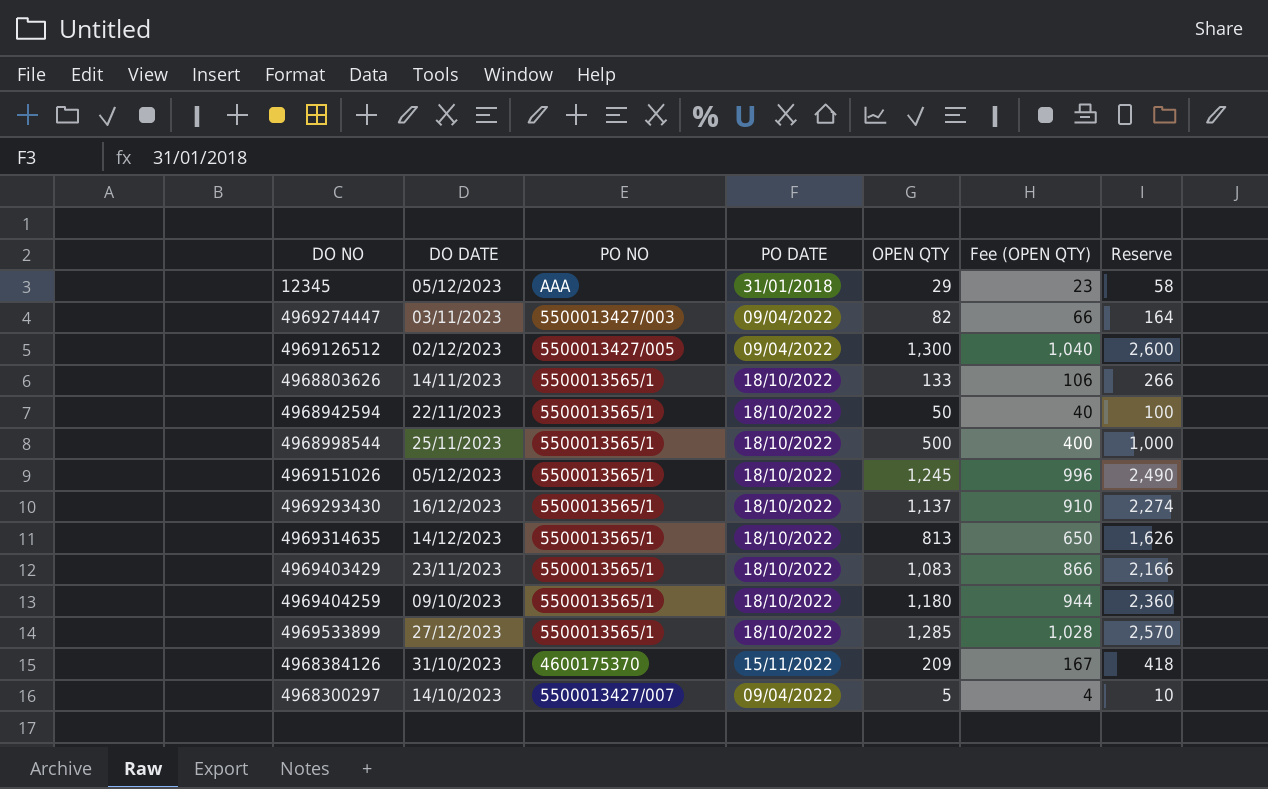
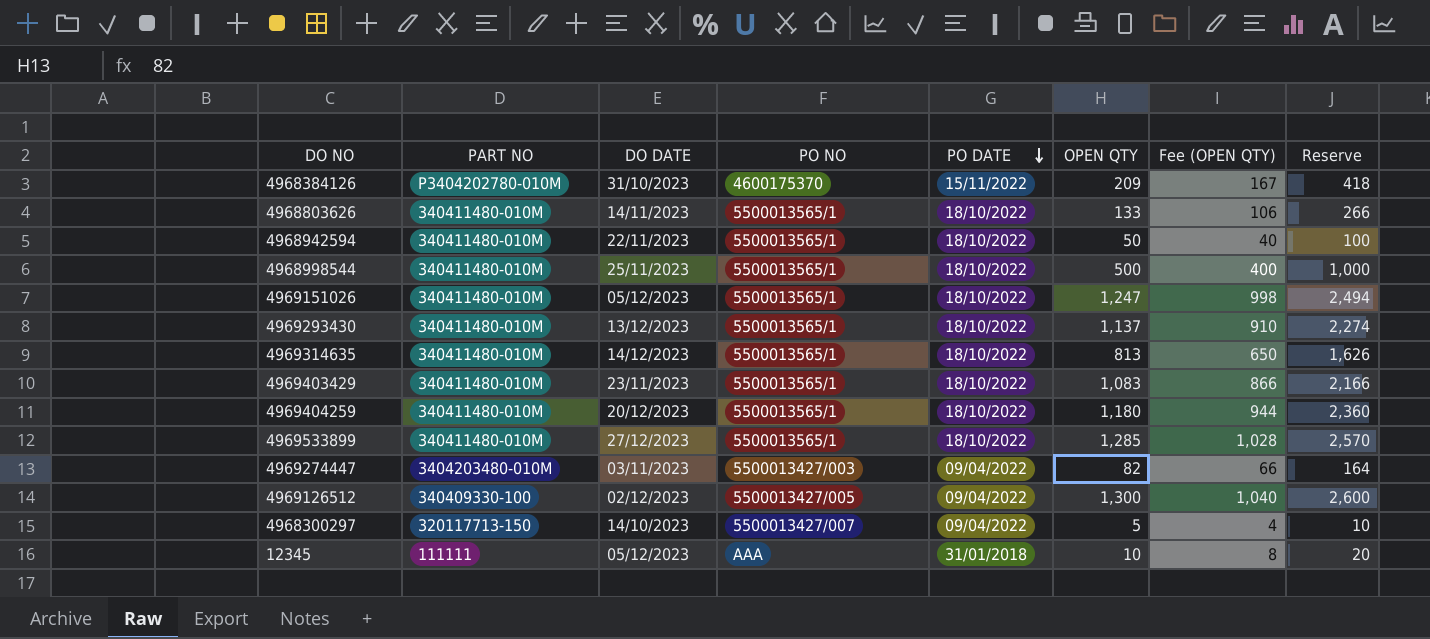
row order: none -> PO DATE descending
column PART NO | position: none -> 2
4969151026 | OPEN QTY: 1,245 -> 1,247
4969151026 | Fee (OPEN QTY): 996 -> 998
4969151026 | Reserve: 2,490 -> 2,494
4969293430 | DO DATE: 16/12/2023 -> 13/12/2023
4969404259 | DO DATE: 09/10/2023 -> 20/12/2023
12345 | OPEN QTY: 29 -> 10
12345 | Fee (OPEN QTY): 23 -> 8
12345 | Reserve: 58 -> 20

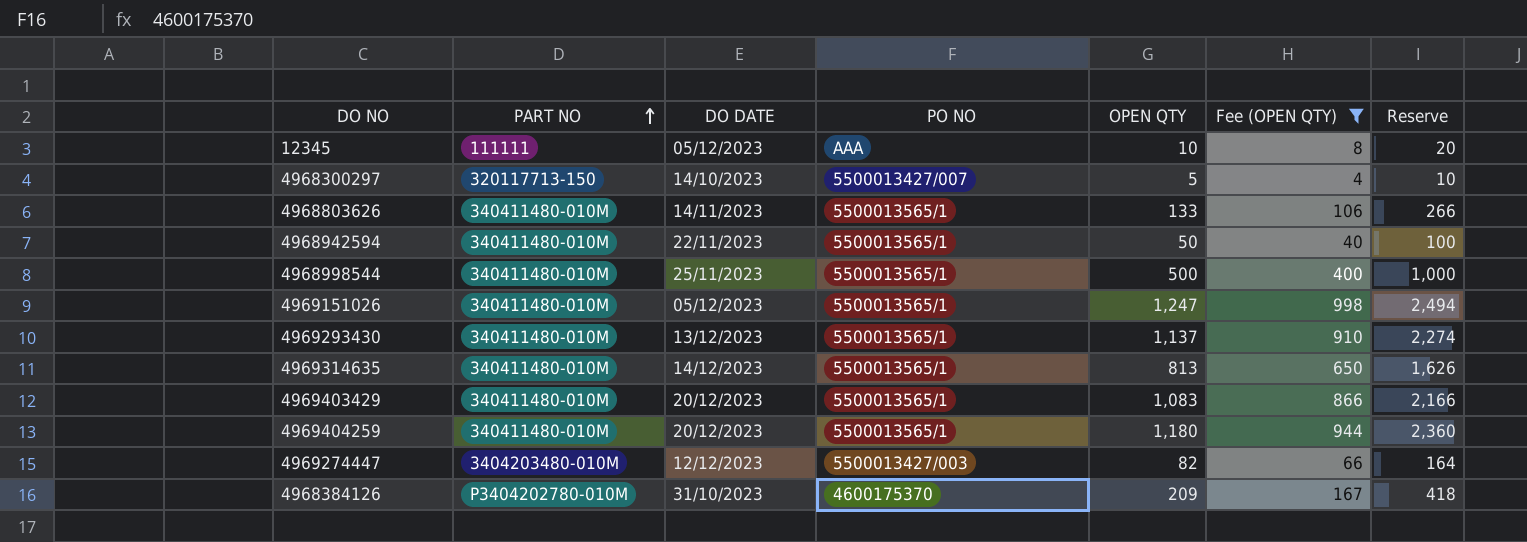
filter: none -> Fee (OPEN QTY) <= 998
row order: PO DATE descending -> PART NO ascending
column PO DATE | position: 5 -> none
4969403429 | DO DATE: 23/11/2023 -> 20/12/2023
4969274447 | DO DATE: 03/11/2023 -> 12/12/2023

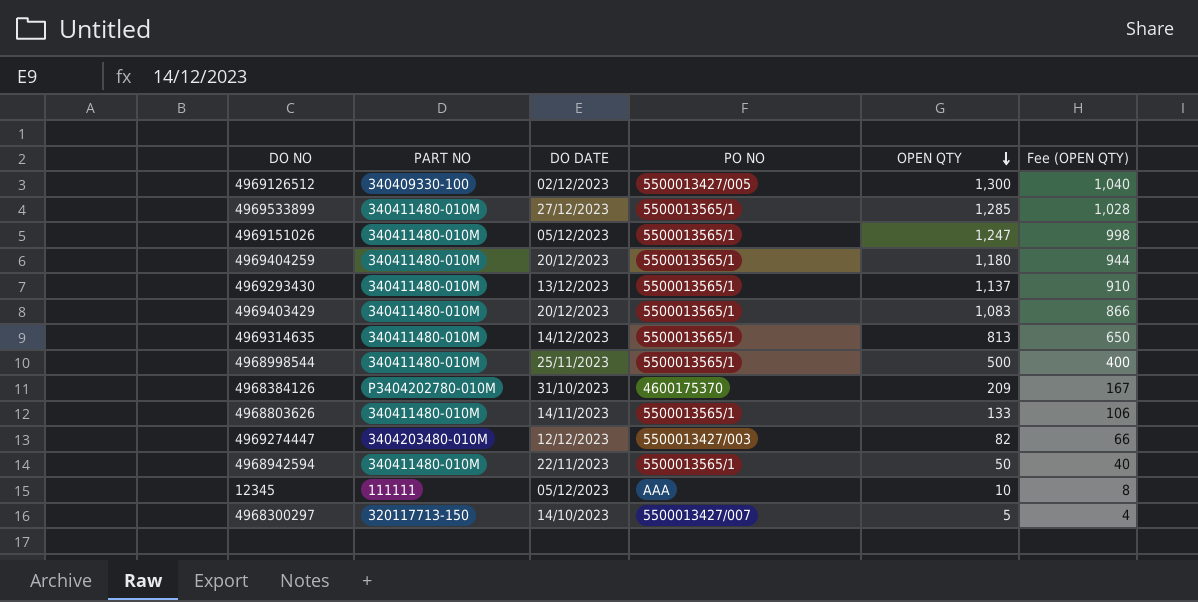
filter: Fee (OPEN QTY) <= 998 -> none
row order: PART NO ascending -> OPEN QTY descending
column Reserve | formula: [OPEN QTY] * 2 -> none

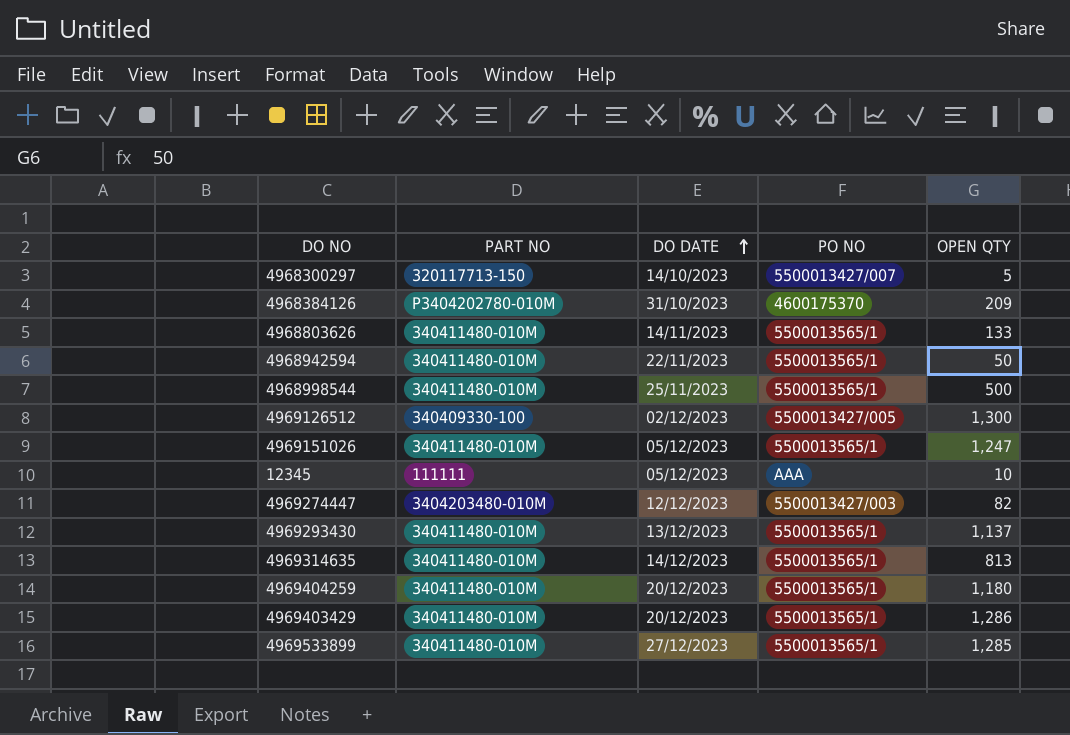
row order: OPEN QTY descending -> DO DATE ascending
column Fee (OPEN QTY) | formula: [OPEN QTY] * 0.8 -> none
4969403429 | OPEN QTY: 1,083 -> 1,286

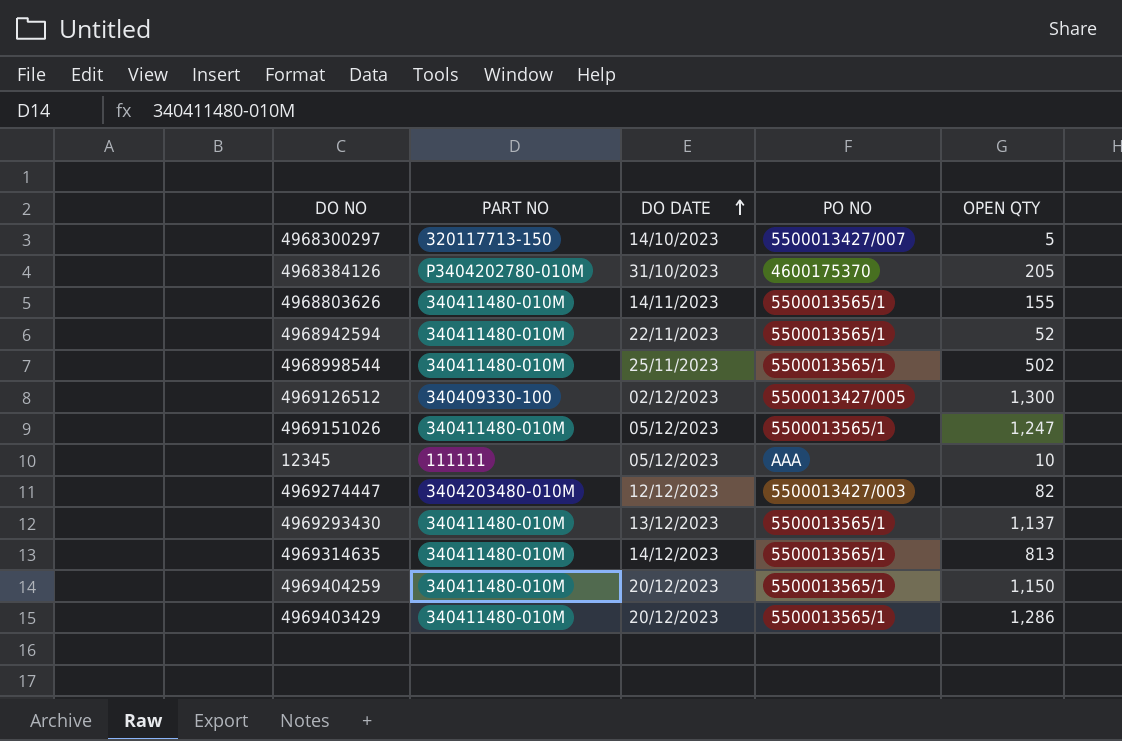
row 4969533899: 340411480-010M | 27/12/2023 | 5500013565/1 | 1,285 -> none
4968384126 | OPEN QTY: 209 -> 205
4968803626 | OPEN QTY: 133 -> 155
4968942594 | OPEN QTY: 50 -> 52
4968998544 | OPEN QTY: 500 -> 502
4969404259 | OPEN QTY: 1,180 -> 1,150

